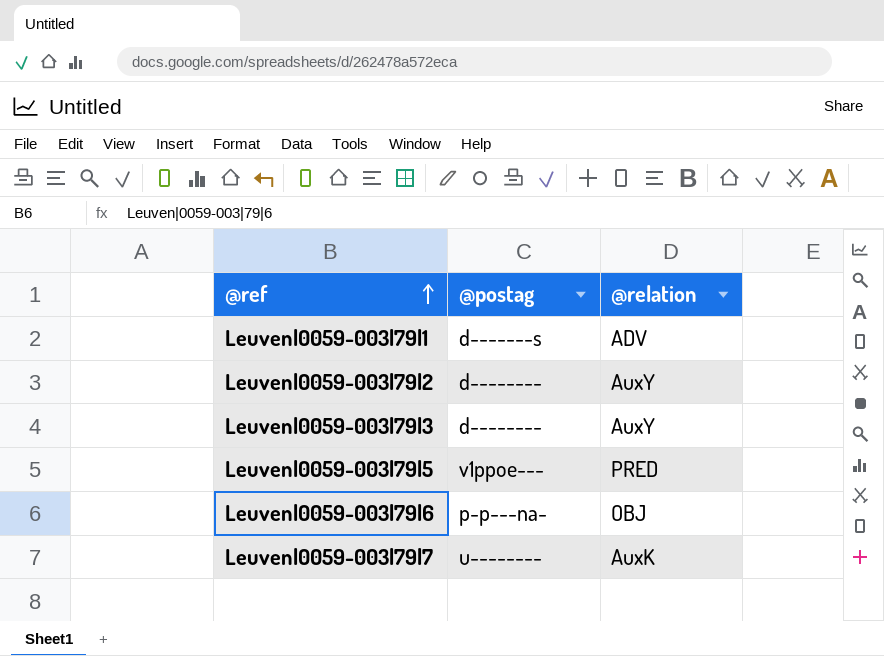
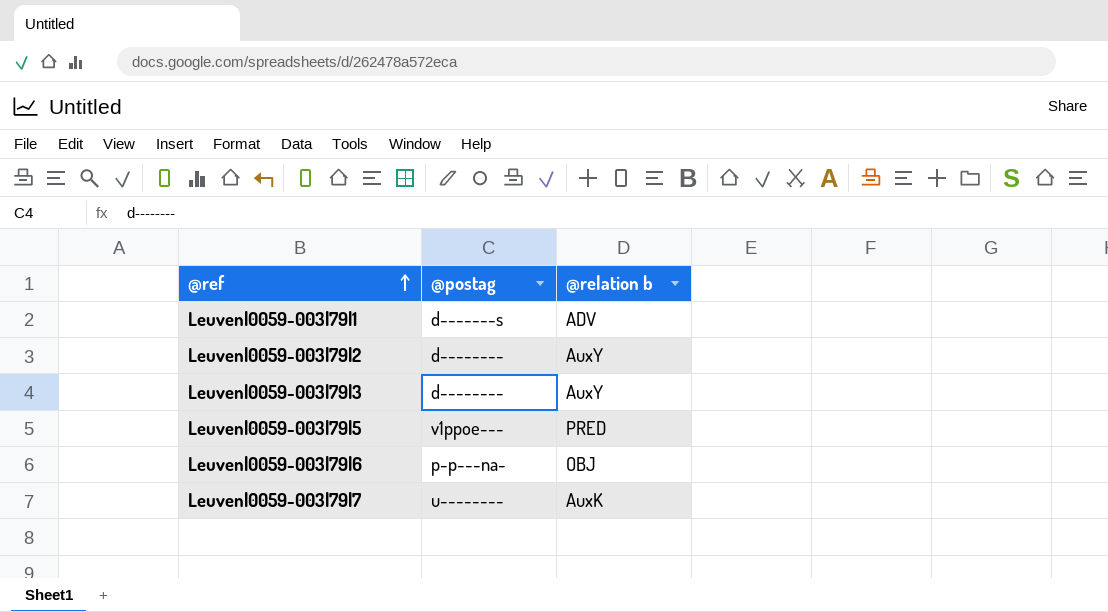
column name: @relation -> @relation b

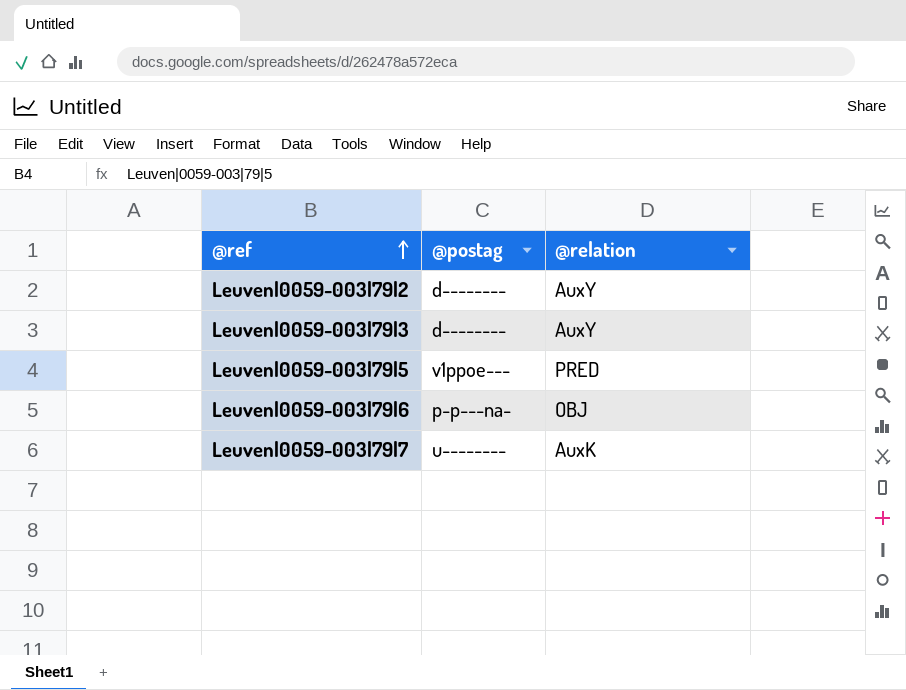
column name: @relation b -> @relation
row Leuven|0059-003|79|1: d-------s | ADV -> none

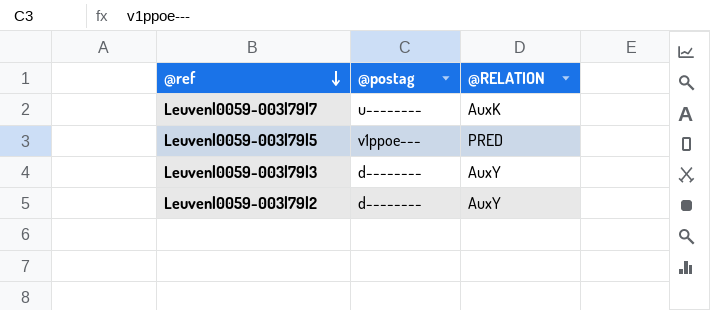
row order: @ref ascending -> @ref descending
column name: @relation -> @RELATION
row Leuven|0059-003|79|6: p-p---na- | OBJ -> none

